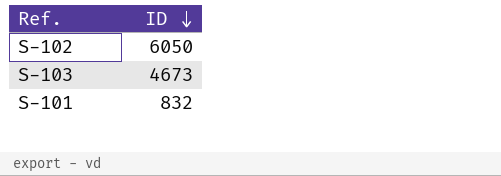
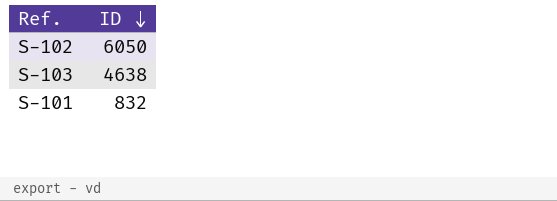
S-103 | ID: 4673 -> 4638

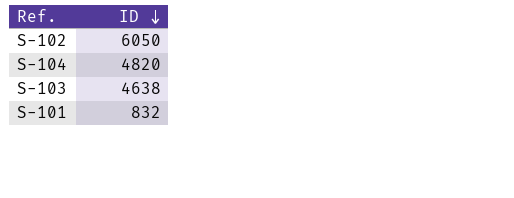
row S-104: none -> 4820

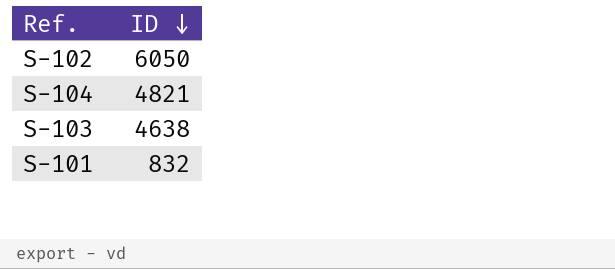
S-104 | ID: 4820 -> 4821

